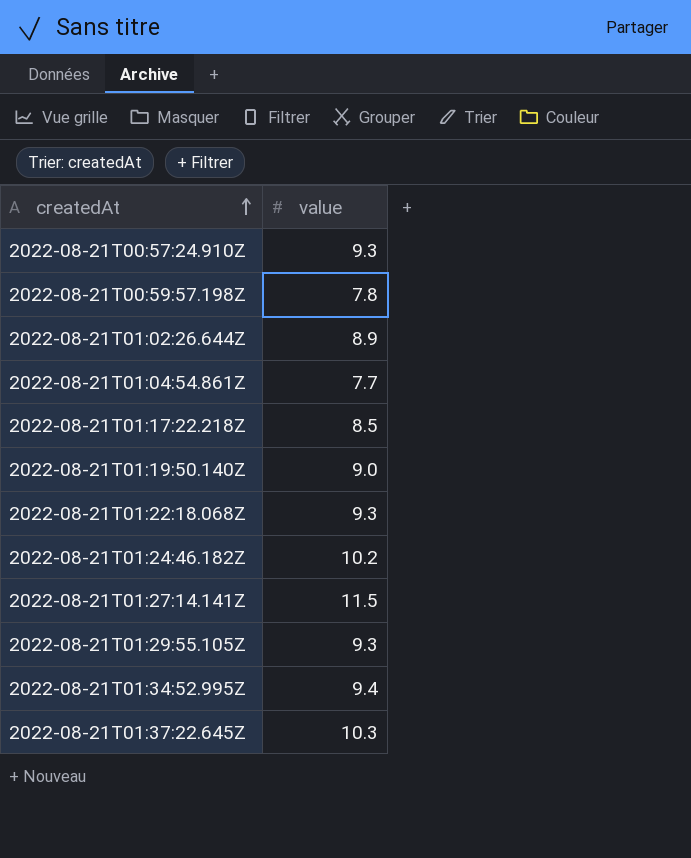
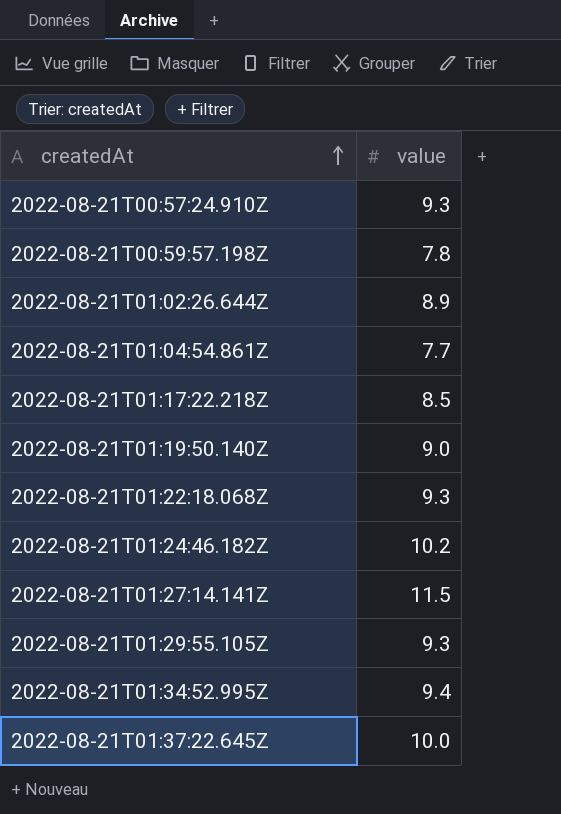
2022-08-21T01:37:22.645Z | value: 10.3 -> 10.0

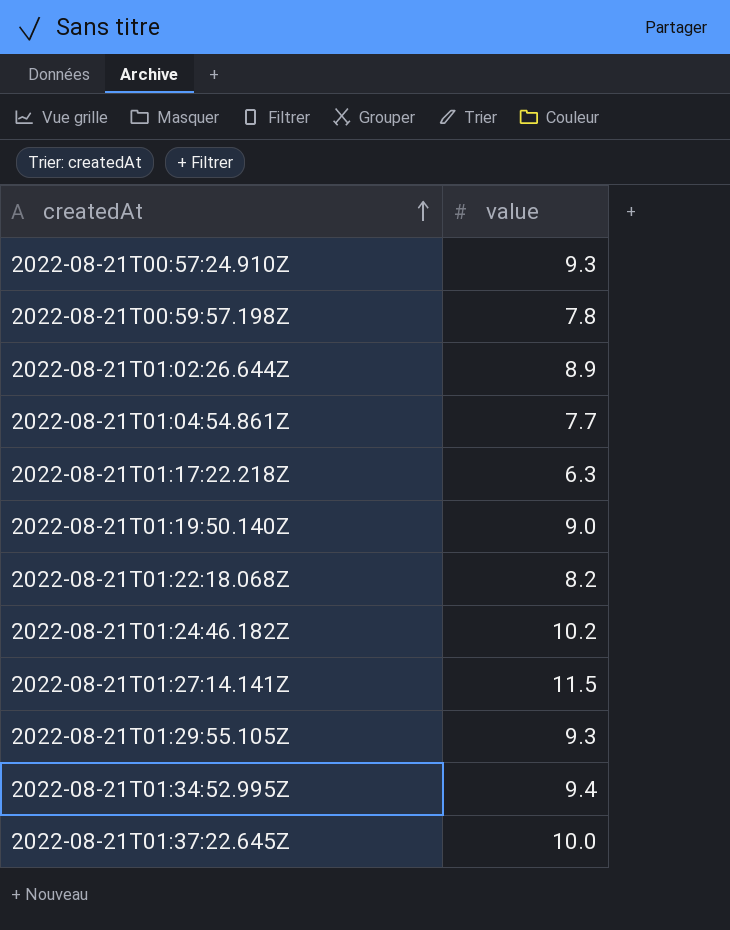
2022-08-21T01:17:22.218Z | value: 8.5 -> 6.3
2022-08-21T01:22:18.068Z | value: 9.3 -> 8.2

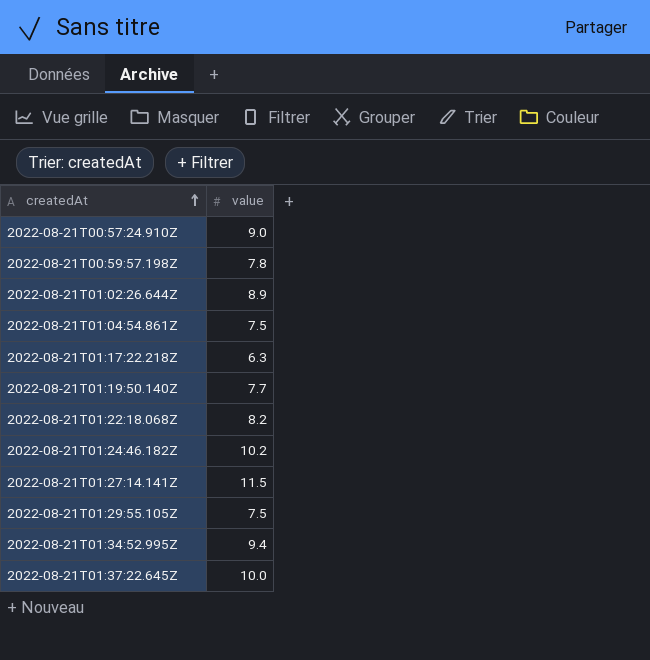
2022-08-21T00:57:24.910Z | value: 9.3 -> 9.0
2022-08-21T01:04:54.861Z | value: 7.7 -> 7.5
2022-08-21T01:19:50.140Z | value: 9.0 -> 7.7
2022-08-21T01:29:55.105Z | value: 9.3 -> 7.5

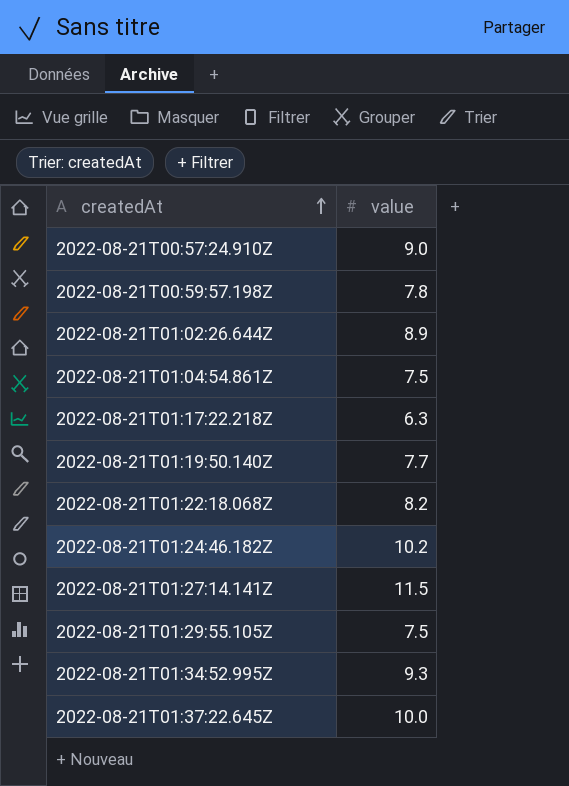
2022-08-21T01:34:52.995Z | value: 9.4 -> 9.3

